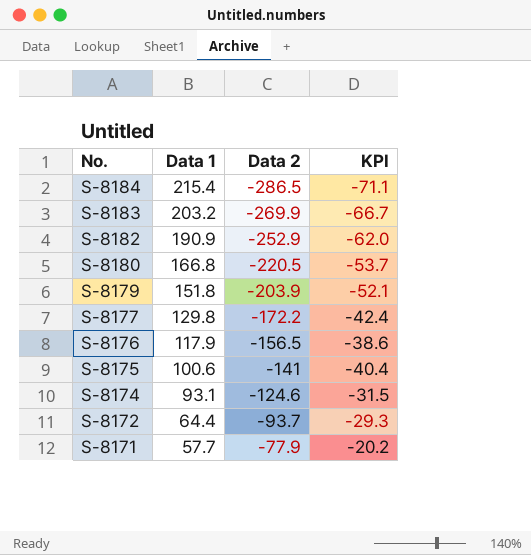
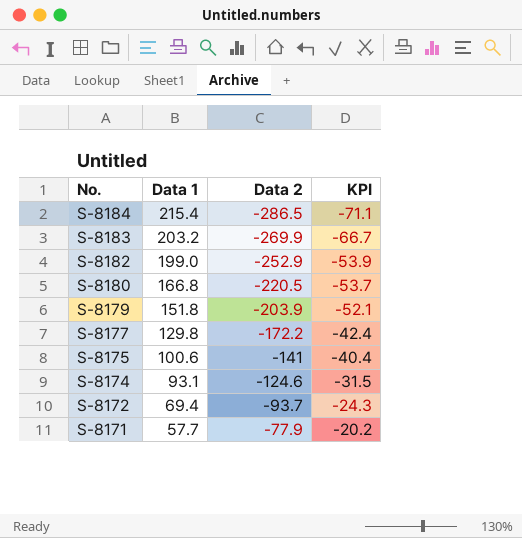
row S-8176: 117.9 | -156.5 | -38.6 -> none
S-8182 | Data 1: 190.9 -> 199.0
S-8182 | KPI: -62.0 -> -53.9
S-8172 | Data 1: 64.4 -> 69.4
S-8172 | KPI: -29.3 -> -24.3

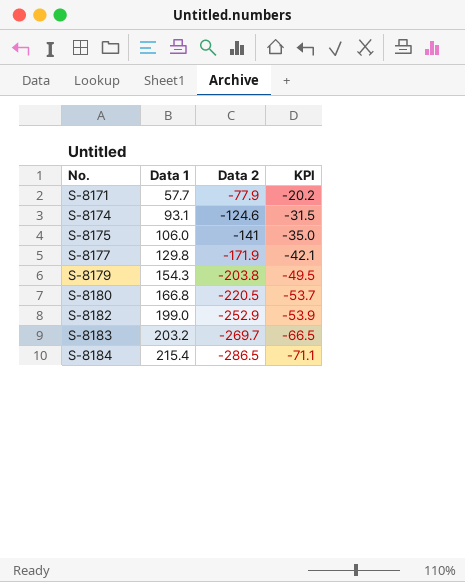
row order: No. descending -> No. ascending
row S-8172: 69.4 | -93.7 | -24.3 -> none
S-8175 | Data 1: 100.6 -> 106.0
S-8175 | KPI: -40.4 -> -35.0
S-8177 | Data 2: -172.2 -> -171.9
S-8177 | KPI: -42.4 -> -42.1
S-8179 | Data 1: 151.8 -> 154.3
S-8179 | Data 2: -203.9 -> -203.8
S-8179 | KPI: -52.1 -> -49.5
S-8183 | Data 2: -269.9 -> -269.7
S-8183 | KPI: -66.7 -> -66.5

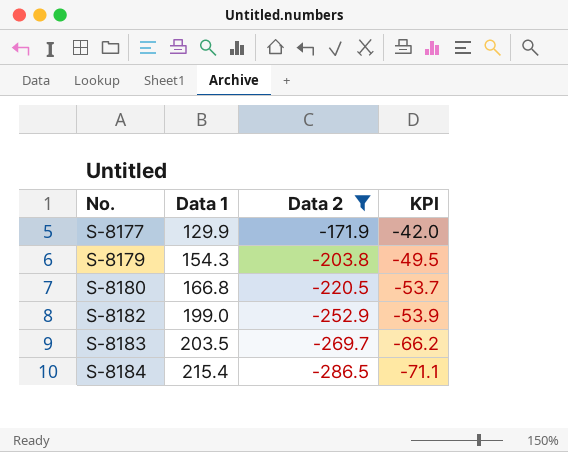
filter: none -> Data 2 <= -171.9
S-8177 | Data 1: 129.8 -> 129.9
S-8177 | KPI: -42.1 -> -42.0
S-8183 | Data 1: 203.2 -> 203.5
S-8183 | KPI: -66.5 -> -66.2

